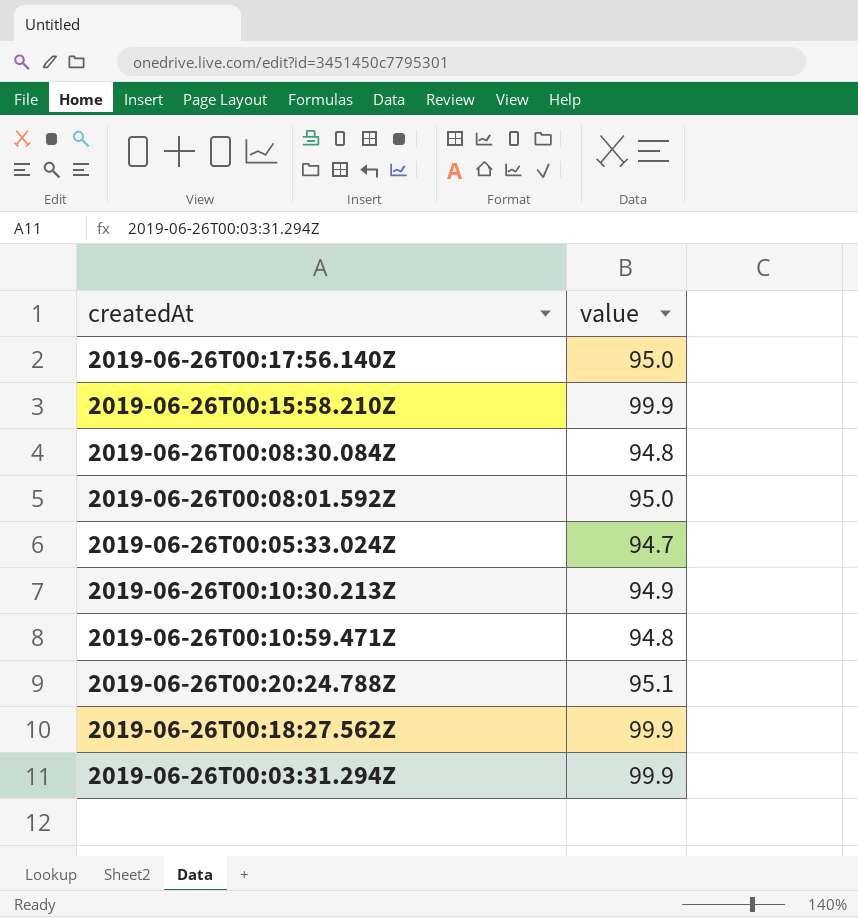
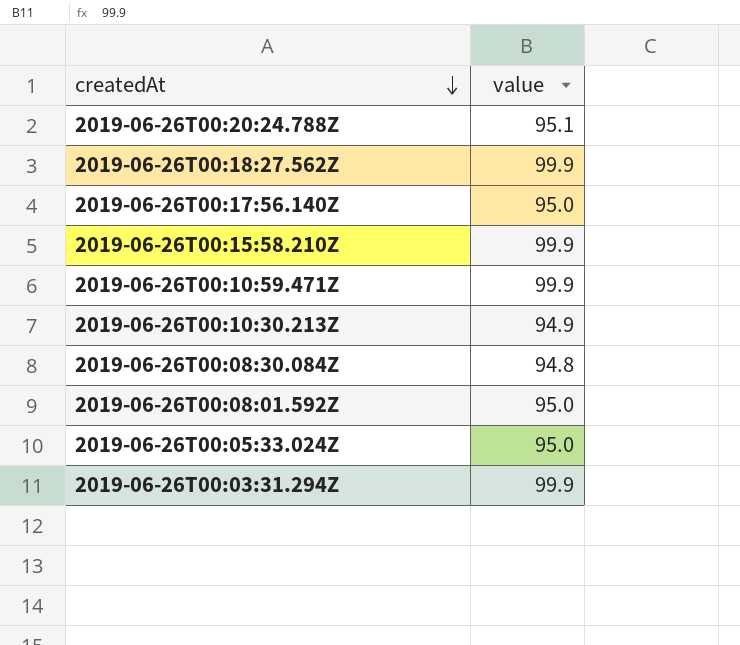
row order: none -> createdAt descending
2019-06-26T00:10:59.471Z | value: 94.8 -> 99.9
2019-06-26T00:05:33.024Z | value: 94.7 -> 95.0

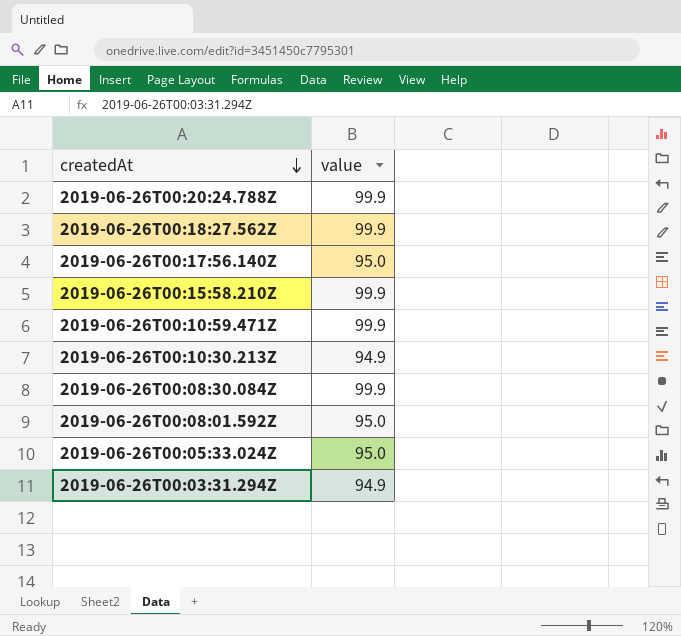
2019-06-26T00:20:24.788Z | value: 95.1 -> 99.9
2019-06-26T00:08:30.084Z | value: 94.8 -> 99.9
2019-06-26T00:03:31.294Z | value: 99.9 -> 94.9

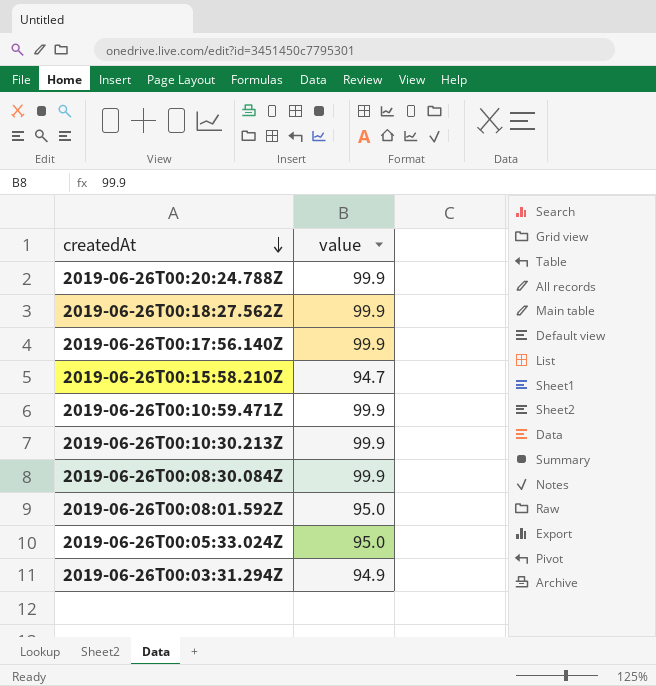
2019-06-26T00:17:56.140Z | value: 95.0 -> 99.9
2019-06-26T00:15:58.210Z | value: 99.9 -> 94.7
2019-06-26T00:10:30.213Z | value: 94.9 -> 99.9

